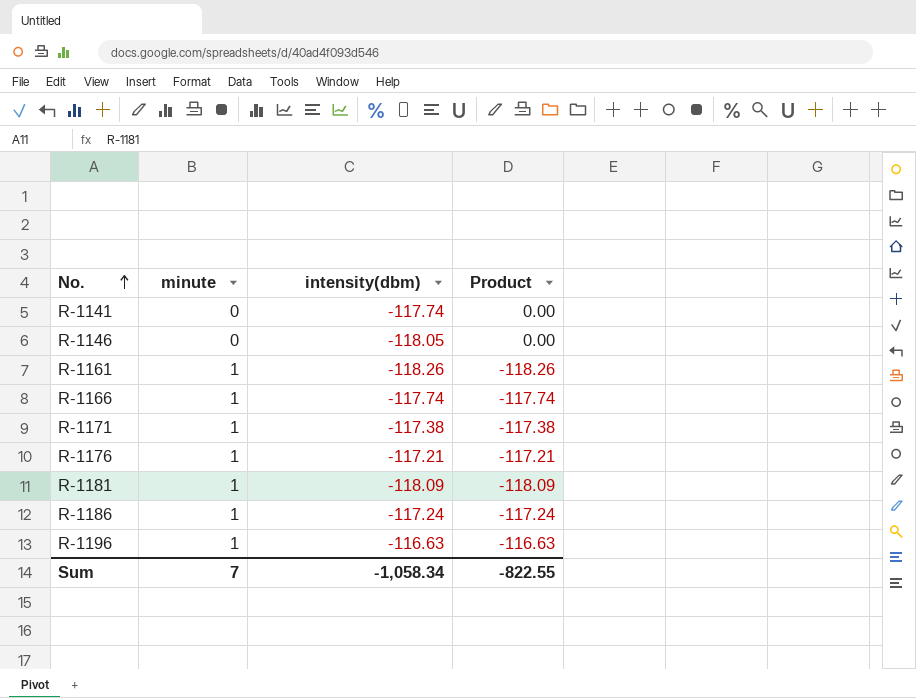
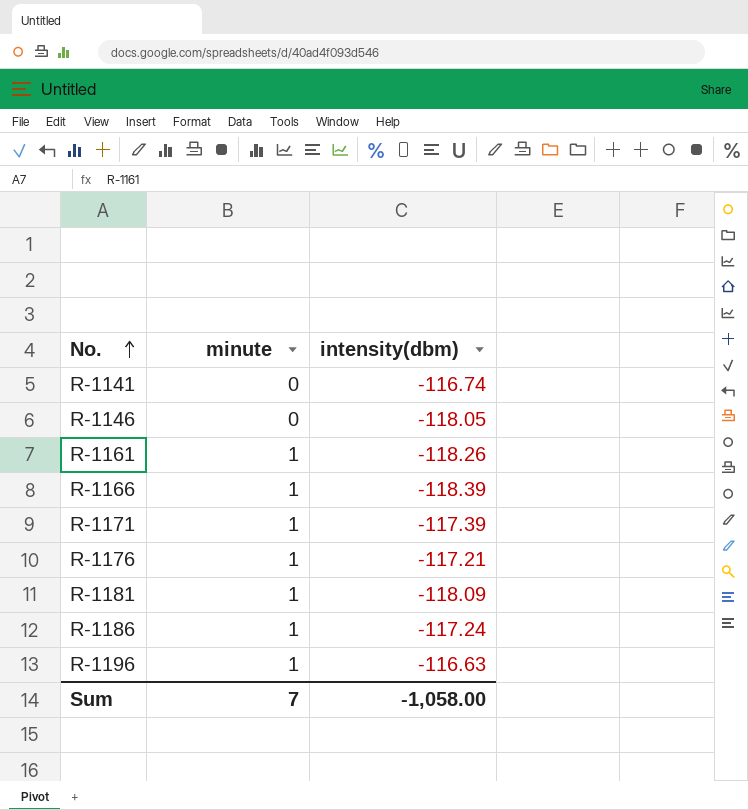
column Product | formula: [minute] * [intensity(dbm)] -> none
R-1141 | intensity(dbm): -117.74 -> -116.74
R-1166 | intensity(dbm): -117.74 -> -118.39
R-1171 | intensity(dbm): -117.38 -> -117.39
Sum | intensity(dbm): -1,058.34 -> -1,058.00

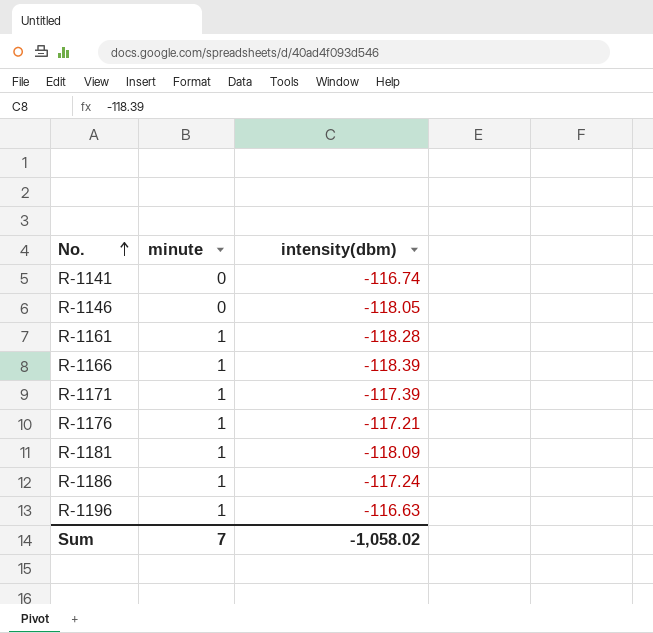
R-1161 | intensity(dbm): -118.26 -> -118.28
Sum | intensity(dbm): -1,058.00 -> -1,058.02

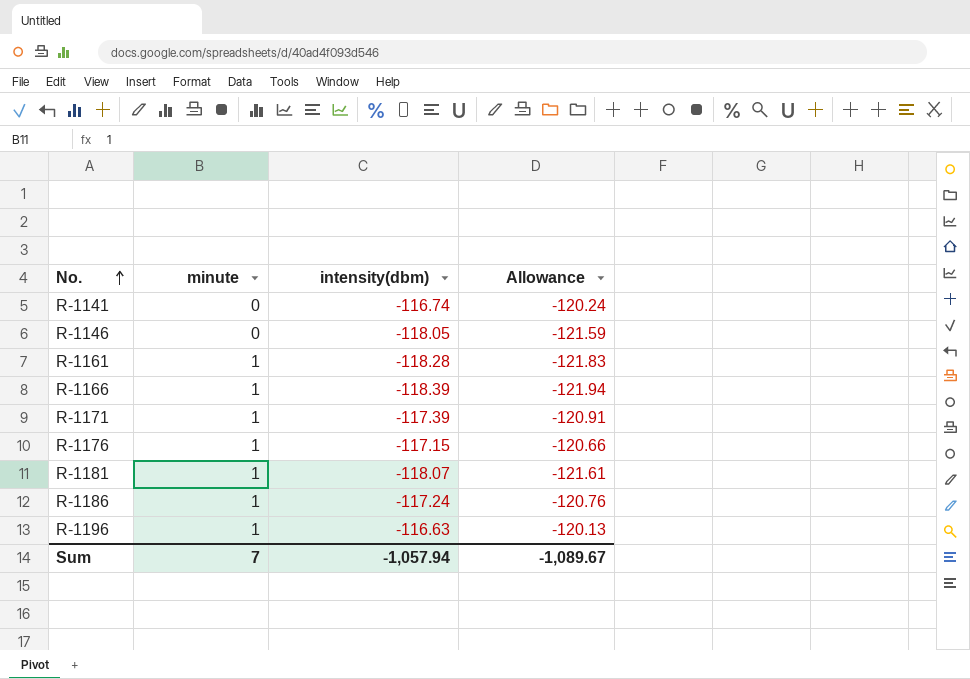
column Allowance | formula: none -> [intensity(dbm)] * 1.03
R-1176 | intensity(dbm): -117.21 -> -117.15
R-1181 | intensity(dbm): -118.09 -> -118.07
Sum | intensity(dbm): -1,058.02 -> -1,057.94

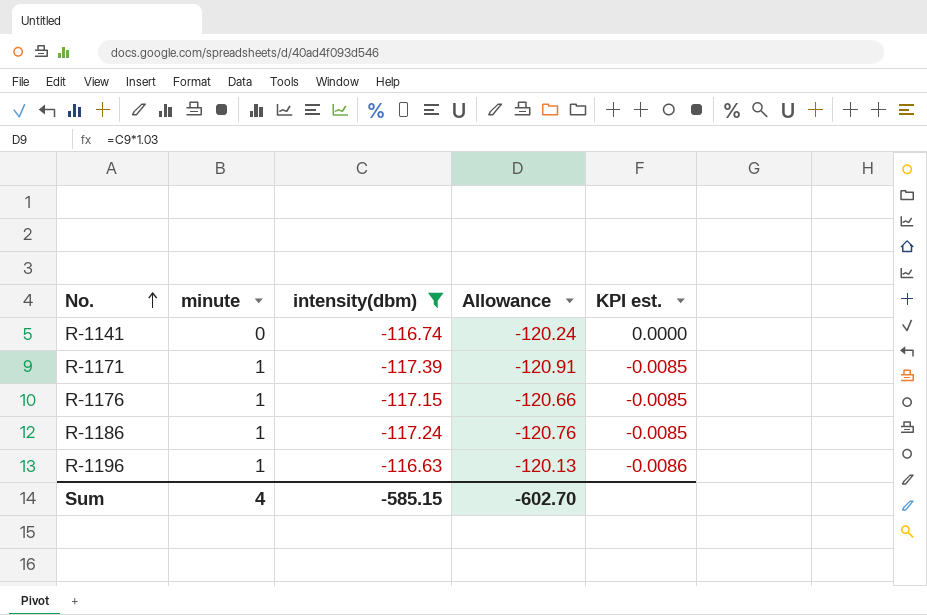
filter: none -> intensity(dbm) >= -117.39
column KPI est. | formula: none -> [minute] / [intensity(dbm)]
Sum | minute: 7 -> 4
Sum | intensity(dbm): -1,057.94 -> -585.15
Sum | Allowance: -1,089.67 -> -602.70

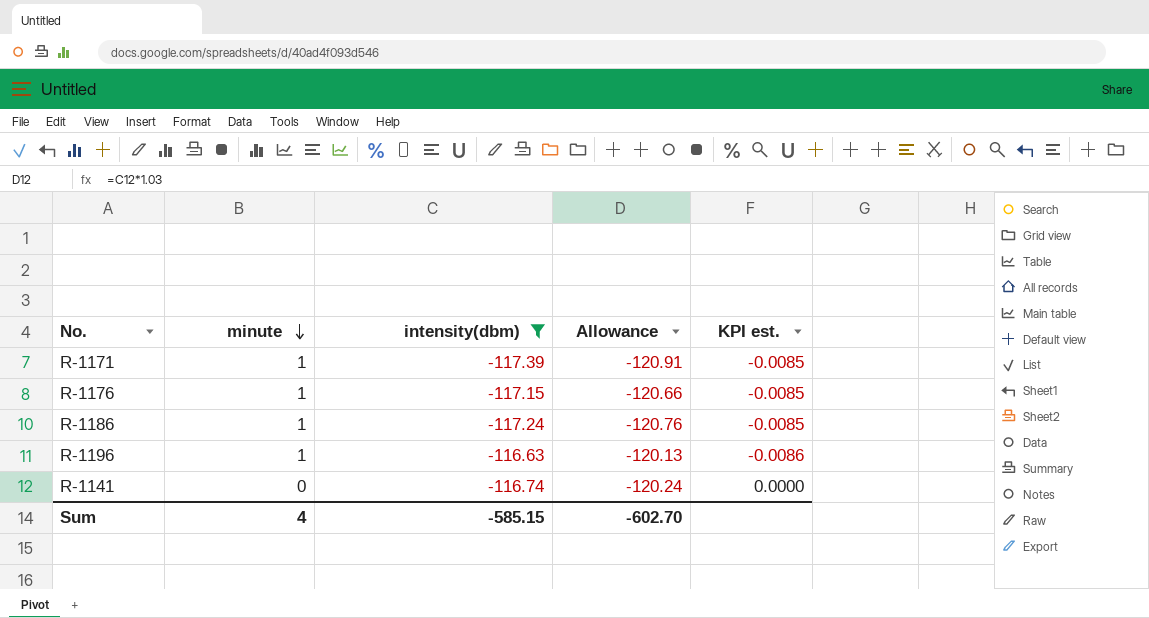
row order: No. ascending -> minute descending

